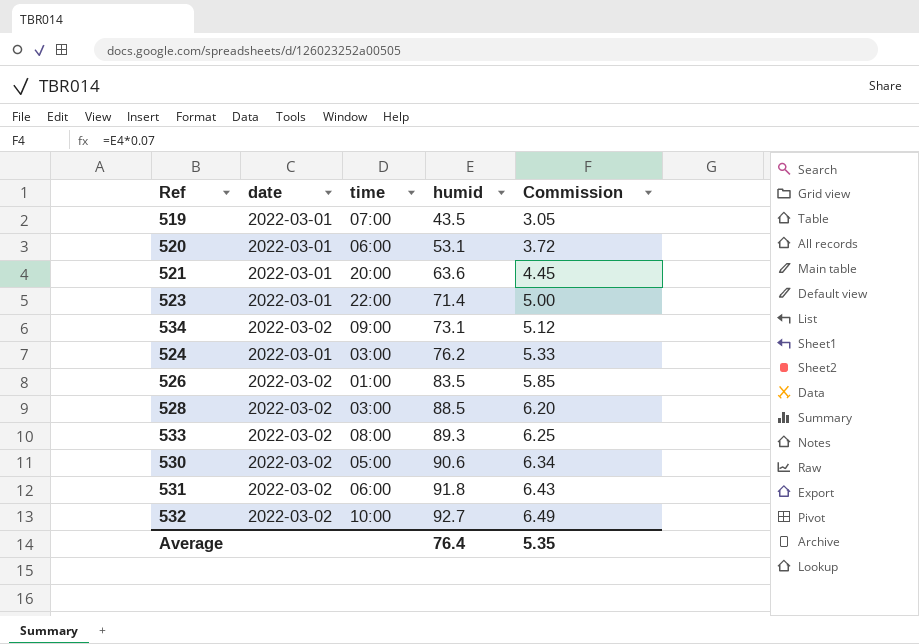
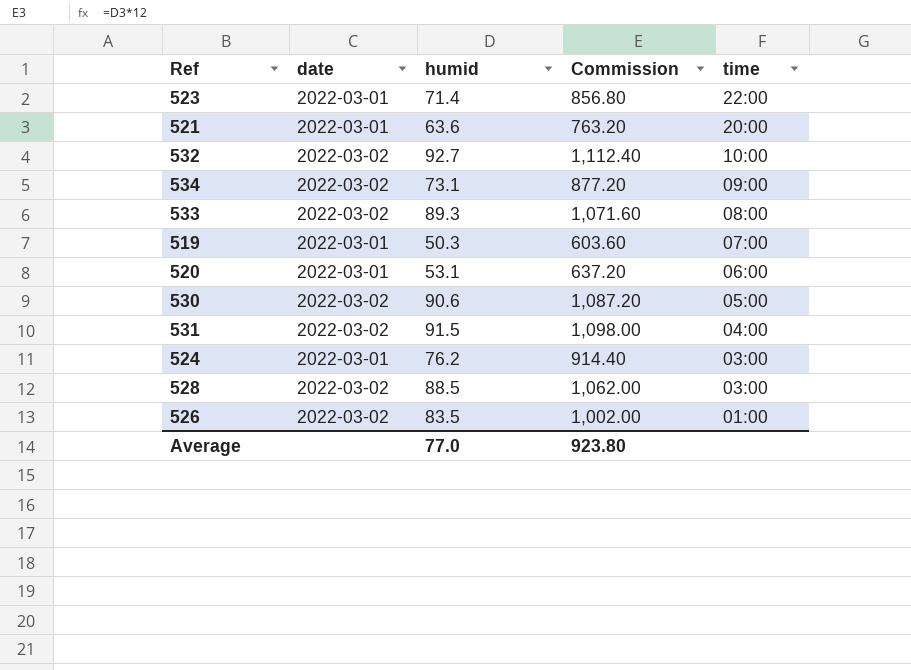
row order: humid ascending -> time descending
column Commission | formula: [humid] * 0.07 -> [humid] * 12
column time | position: 3 -> 5
519 | humid: 43.5 -> 50.3
531 | humid: 91.8 -> 91.5
531 | time: 06:00 -> 04:00
Average | humid: 76.4 -> 77.0
Average | Commission: 5.35 -> 923.80

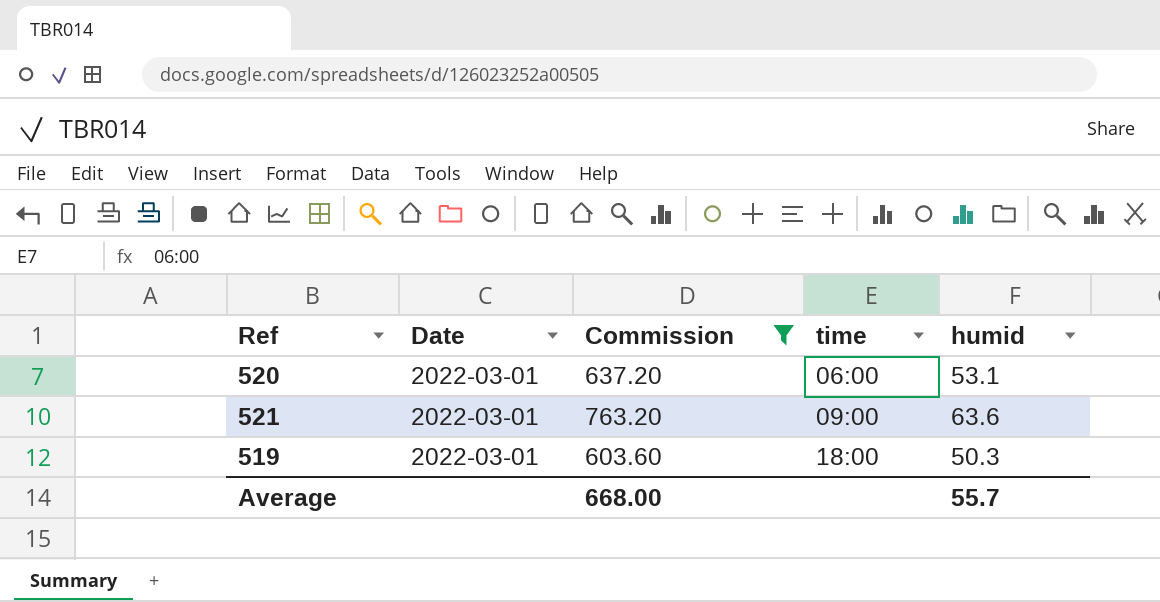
filter: none -> Commission <= 763.20
row order: time descending -> time ascending
column name: date -> Date
column humid | position: 3 -> 5
521 | time: 20:00 -> 09:00
519 | time: 07:00 -> 18:00
Average | Commission: 923.80 -> 668.00
Average | humid: 77.0 -> 55.7

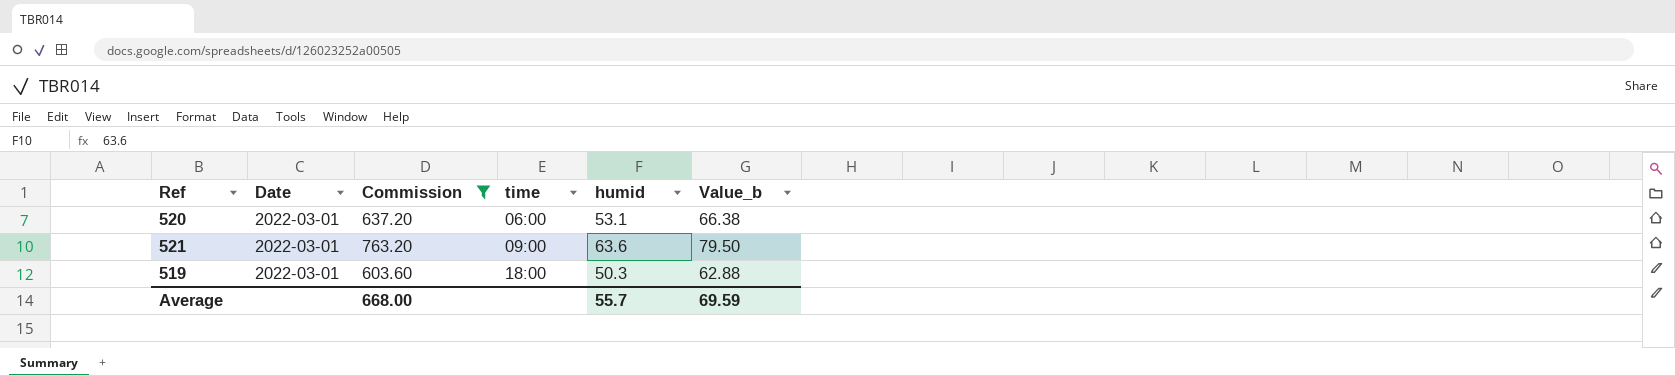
column Value_b | formula: none -> [humid] * 1.25

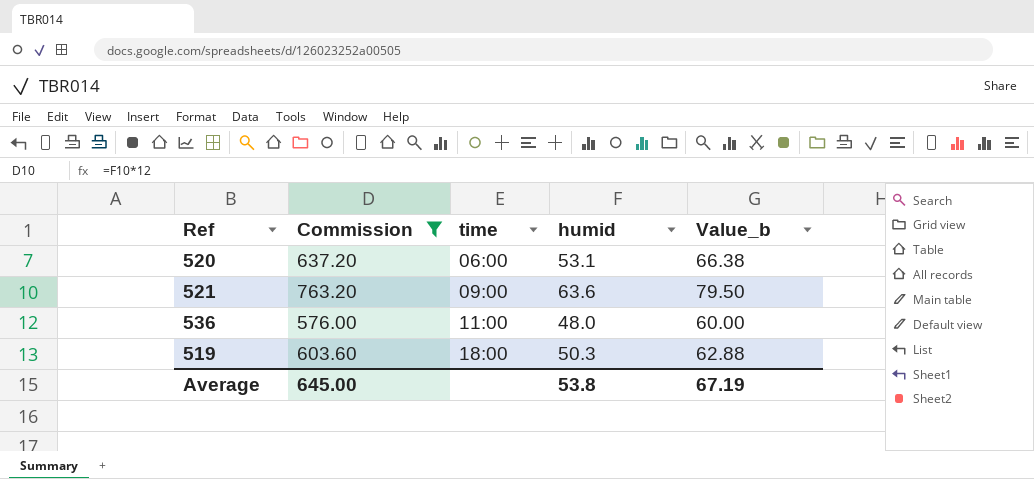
column Date | position: 2 -> none
row 536: none -> 576.00 | 11:00 | 48.0 | 60.00
Average | Commission: 668.00 -> 645.00
Average | humid: 55.7 -> 53.8
Average | Value_b: 69.59 -> 67.19

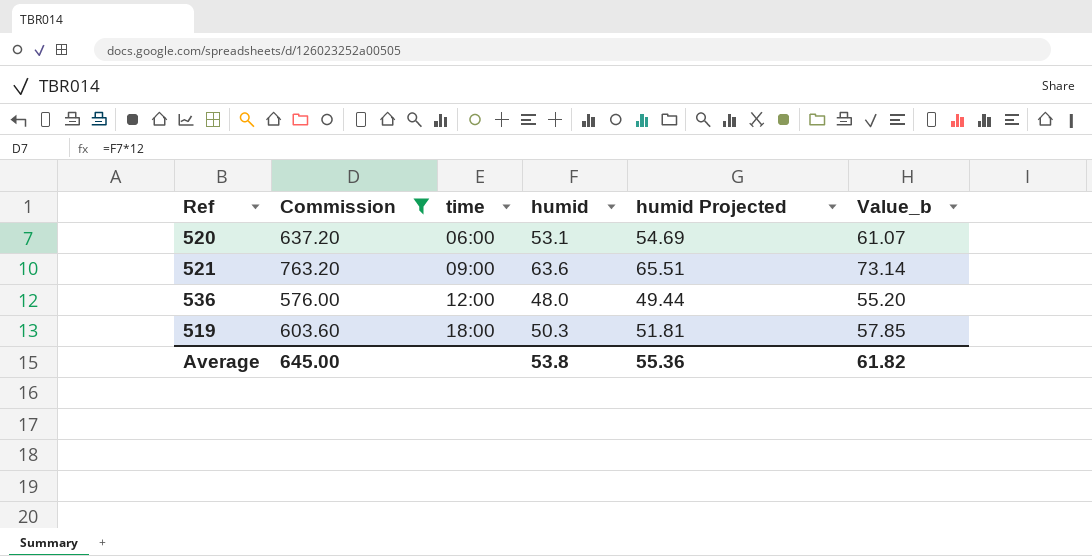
column humid Projected | formula: none -> [humid] * 1.03
column Value_b | formula: [humid] * 1.25 -> [humid] * 1.15
536 | time: 11:00 -> 12:00
Average | Value_b: 67.19 -> 61.82

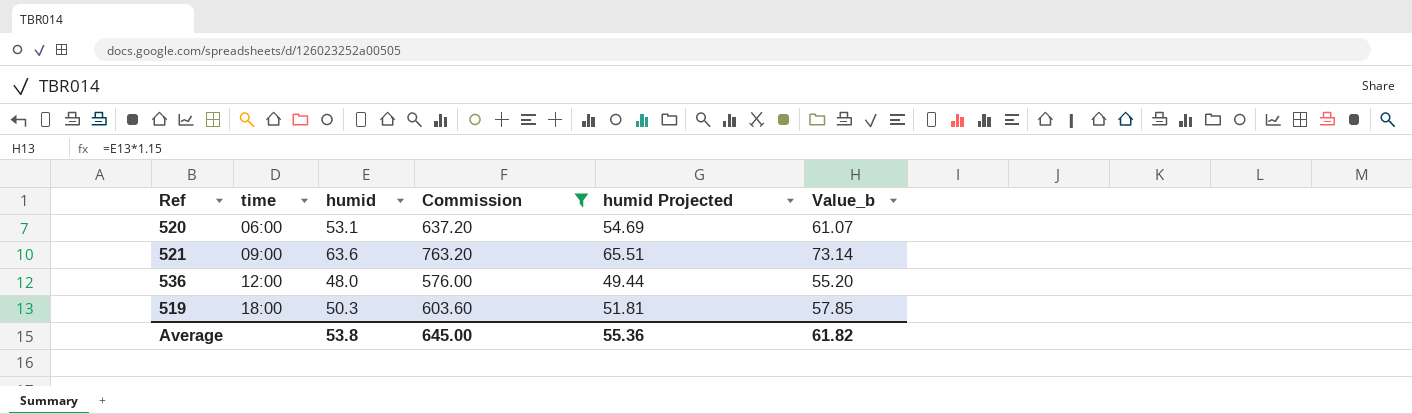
column Commission | position: 2 -> 4

